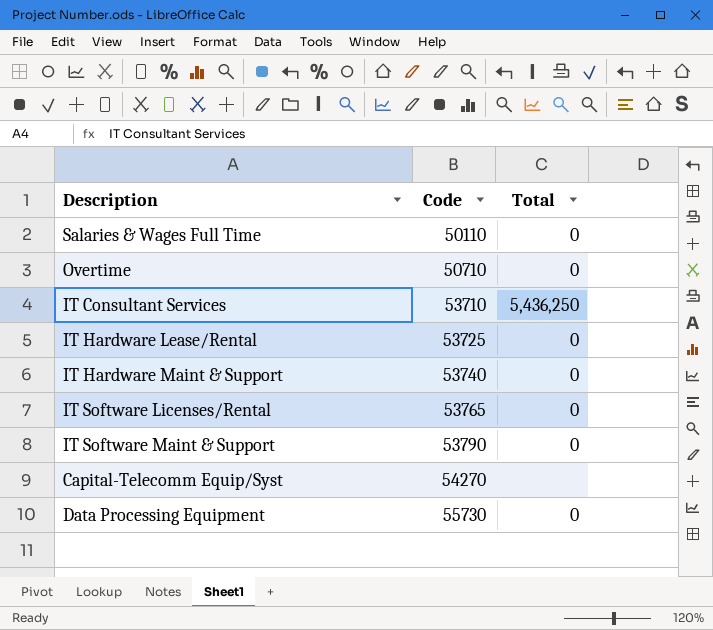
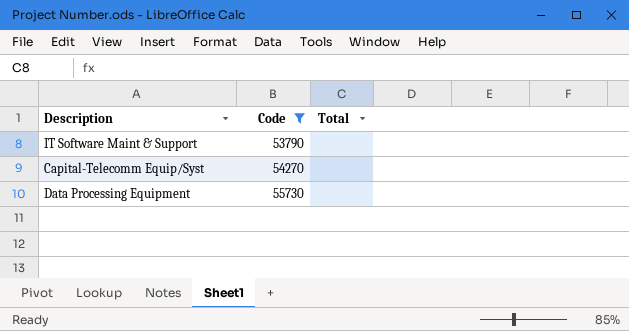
filter: none -> Code >= 53790
IT Software Maint & Support | Total: 0 -> none
Data Processing Equipment | Total: 0 -> none

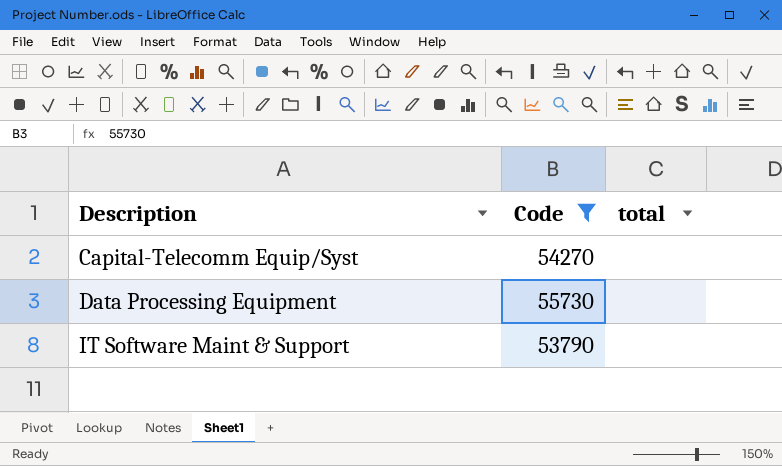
row order: Code ascending -> Description ascending
column name: Total -> total

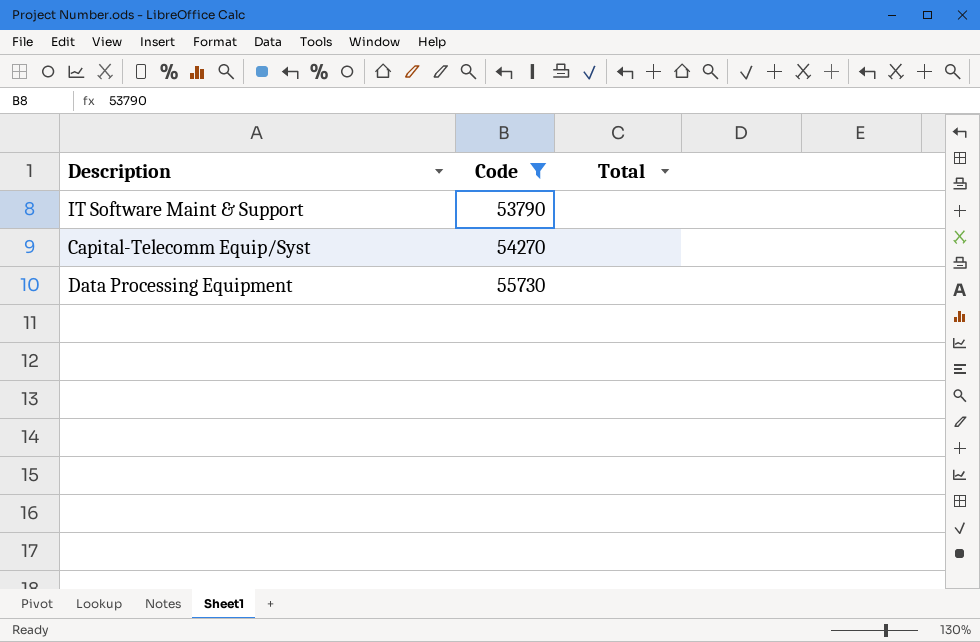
row order: Description ascending -> Code ascending
column name: total -> Total

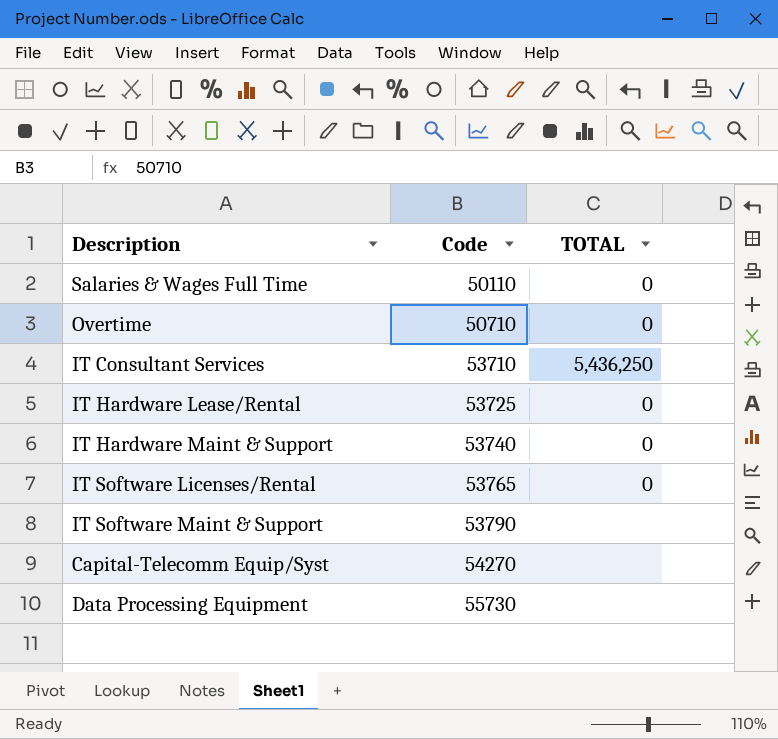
filter: Code >= 53790 -> none
column name: Total -> TOTAL

